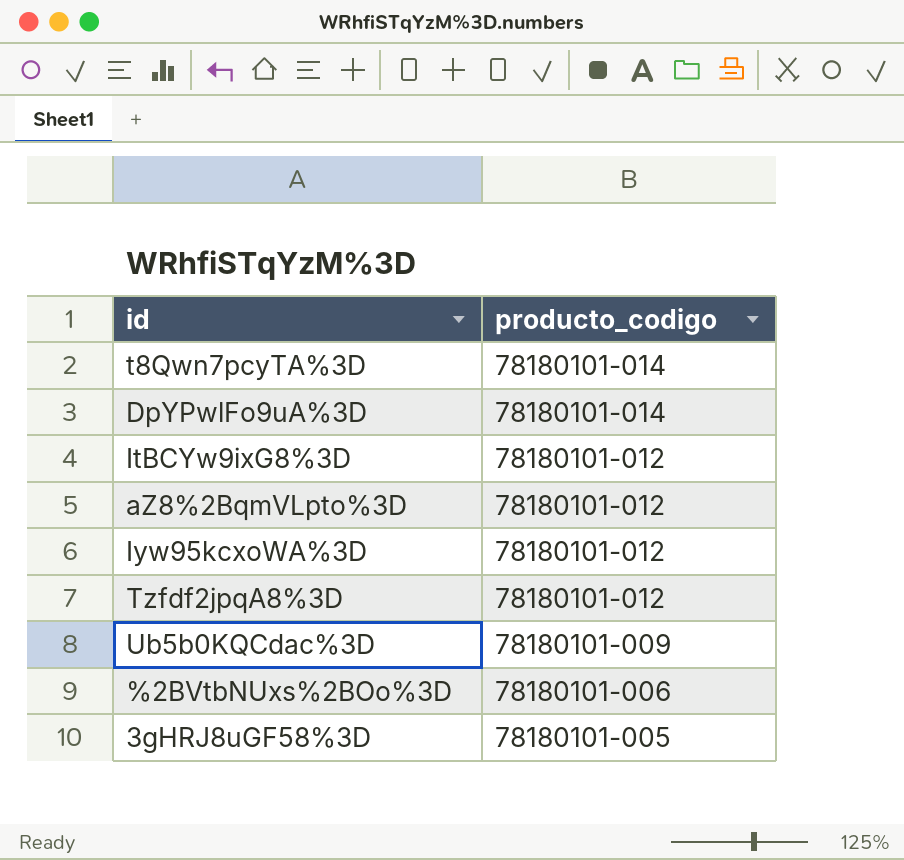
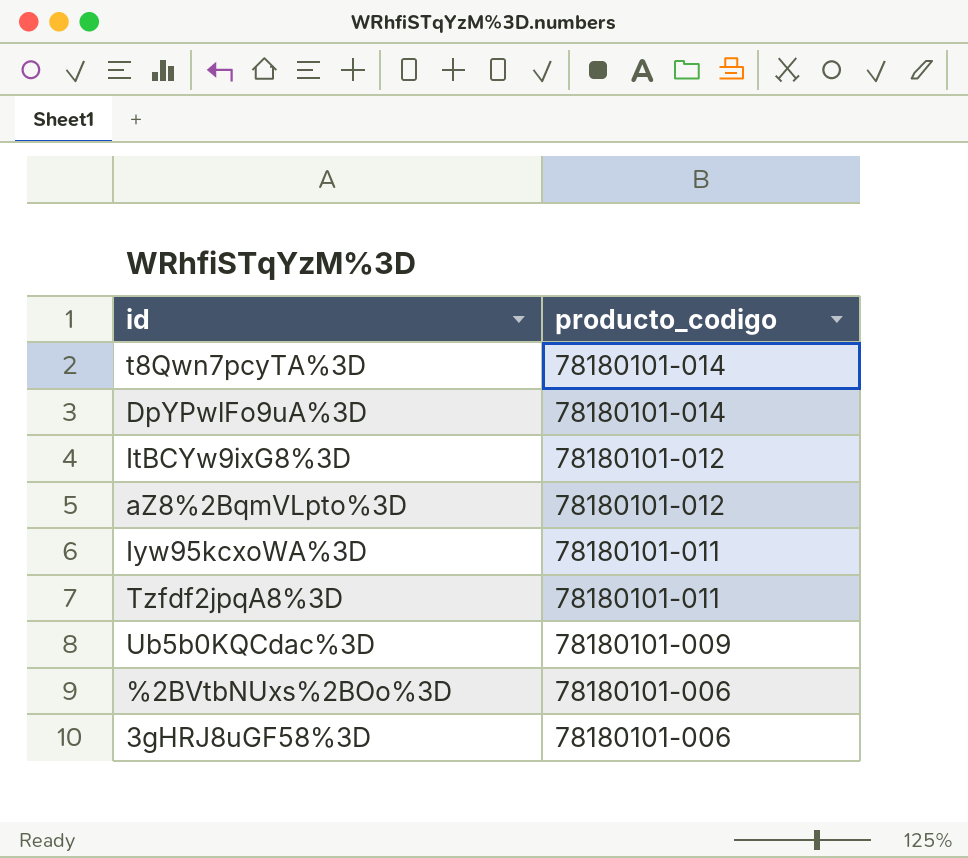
Iyw95kcxoWA%3D | producto_codigo: 78180101-012 -> 78180101-011
Tzfdf2jpqA8%3D | producto_codigo: 78180101-012 -> 78180101-011
3gHRJ8uGF58%3D | producto_codigo: 78180101-005 -> 78180101-006

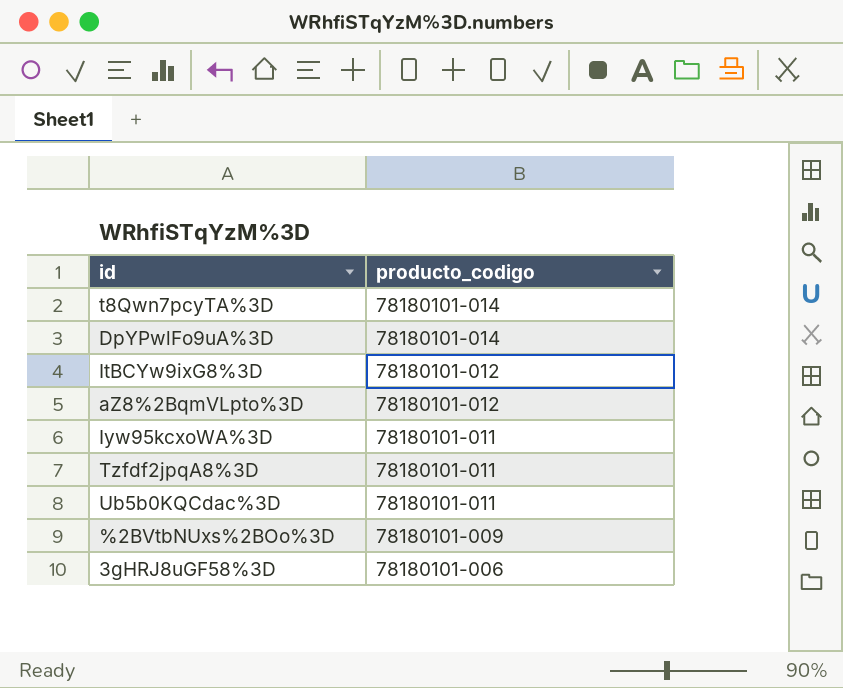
Ub5b0KQCdac%3D | producto_codigo: 78180101-009 -> 78180101-011
%2BVtbNUxs%2BOo%3D | producto_codigo: 78180101-006 -> 78180101-009

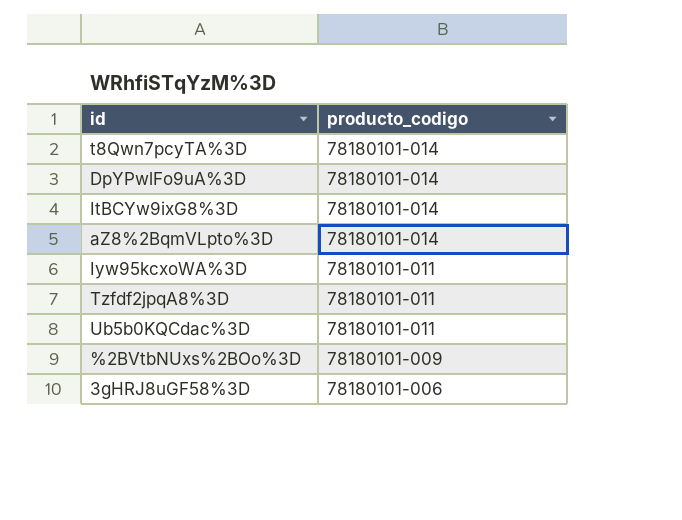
ItBCYw9ixG8%3D | producto_codigo: 78180101-012 -> 78180101-014
aZ8%2BqmVLpto%3D | producto_codigo: 78180101-012 -> 78180101-014

